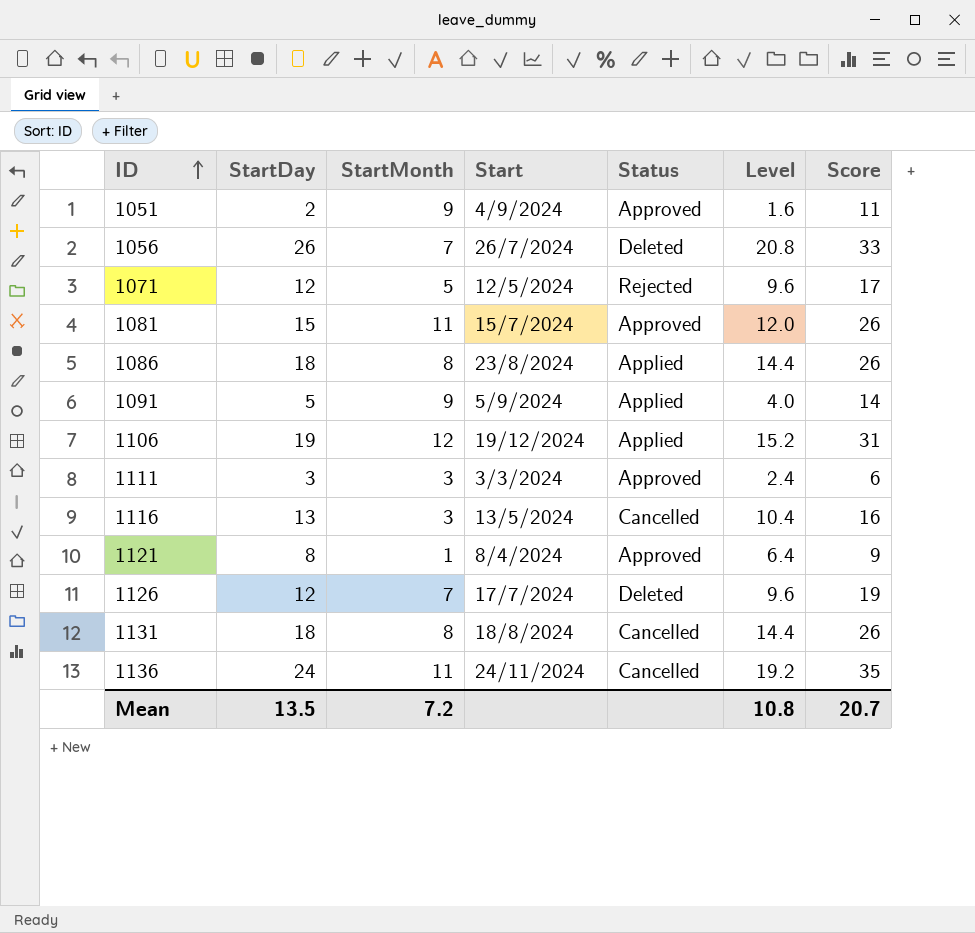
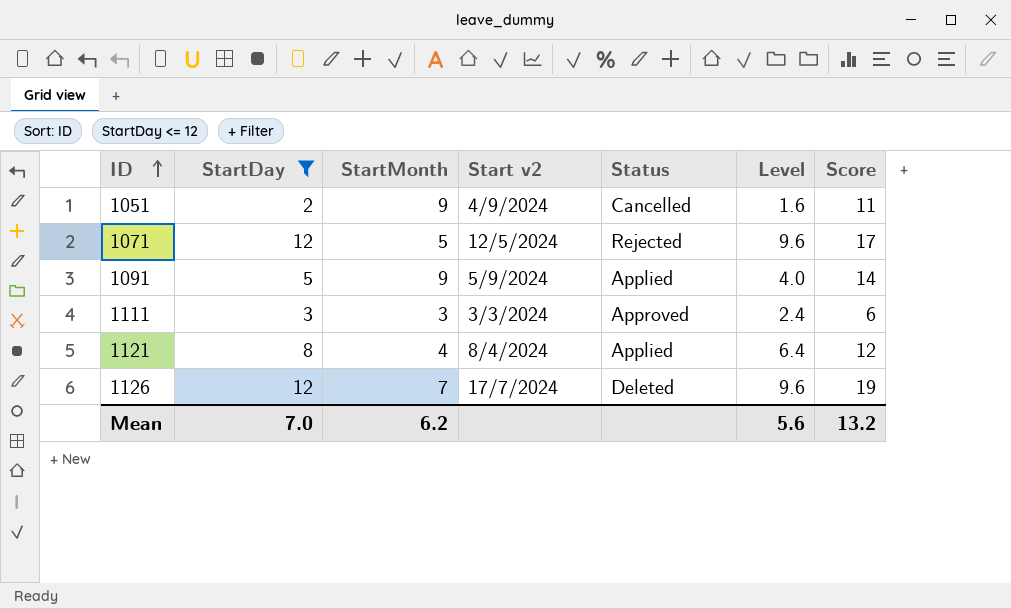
filter: none -> StartDay <= 12
column name: Start -> Start v2
1051 | Status: Approved -> Cancelled
1121 | StartMonth: 1 -> 4
1121 | Status: Approved -> Applied
1121 | Score: 9 -> 12
Mean | StartDay: 13.5 -> 7.0
Mean | StartMonth: 7.2 -> 6.2
Mean | Level: 10.8 -> 5.6
Mean | Score: 20.7 -> 13.2

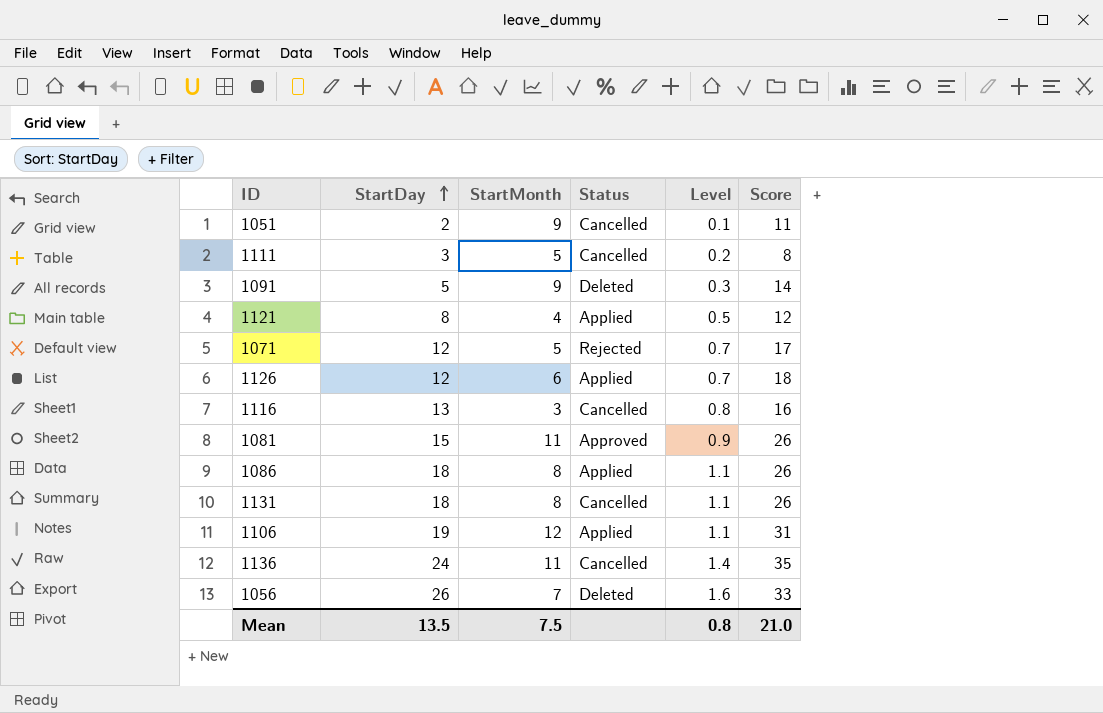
filter: StartDay <= 12 -> none
row order: ID ascending -> StartDay ascending
column Start v2 | position: 4 -> none
column Level | formula: [StartDay] * 0.8 -> [StartDay] * 0.06
1111 | StartMonth: 3 -> 5
1111 | Status: Approved -> Cancelled
1111 | Score: 6 -> 8
1091 | Status: Applied -> Deleted
1126 | StartMonth: 7 -> 6
1126 | Status: Deleted -> Applied
1126 | Score: 19 -> 18
Mean | StartDay: 7.0 -> 13.5
Mean | StartMonth: 6.2 -> 7.5
Mean | Level: 5.6 -> 0.8
Mean | Score: 13.2 -> 21.0

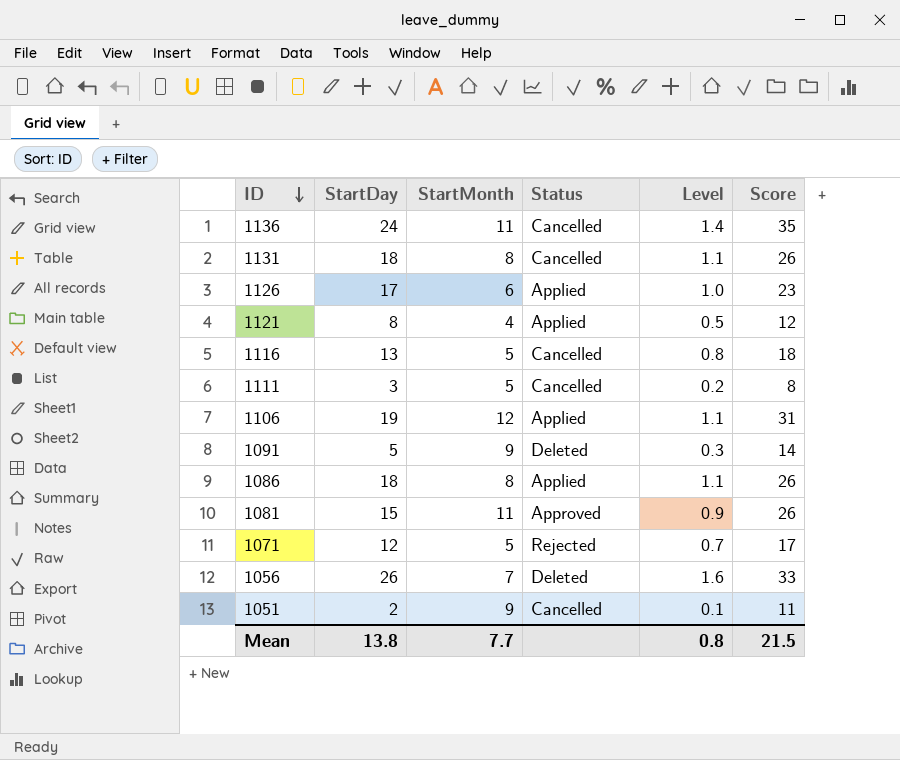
row order: StartDay ascending -> ID descending
1126 | StartDay: 12 -> 17
1126 | Level: 0.7 -> 1.0
1126 | Score: 18 -> 23
1116 | StartMonth: 3 -> 5
1116 | Score: 16 -> 18
Mean | StartDay: 13.5 -> 13.8
Mean | StartMonth: 7.5 -> 7.7
Mean | Score: 21.0 -> 21.5

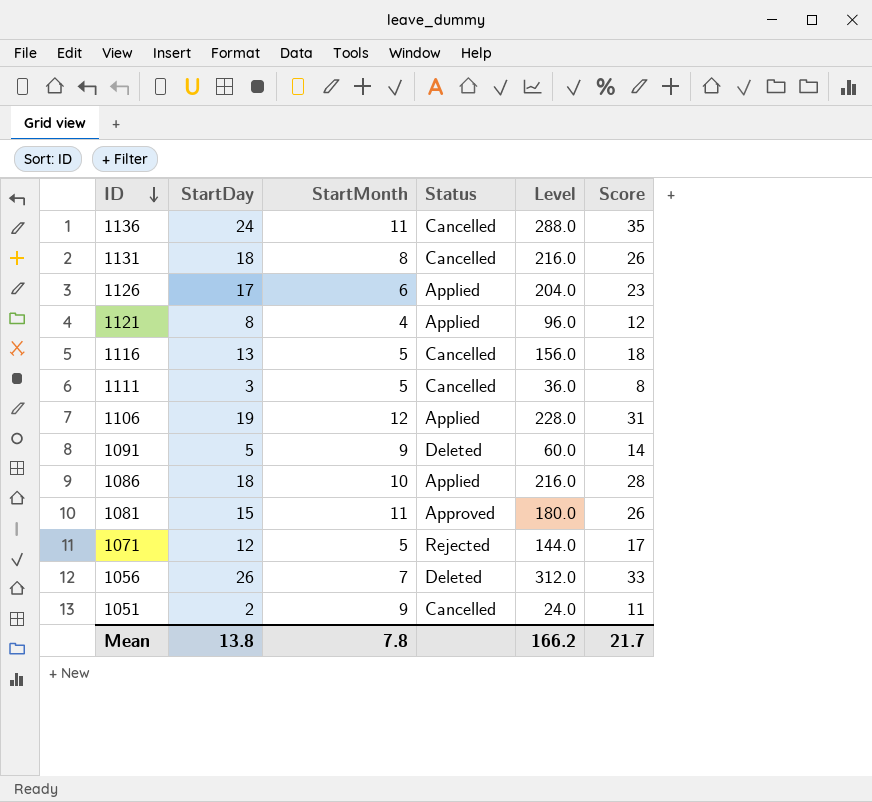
column Level | formula: [StartDay] * 0.06 -> [StartDay] * 12
1086 | StartMonth: 8 -> 10
1086 | Score: 26 -> 28
Mean | StartMonth: 7.7 -> 7.8
Mean | Level: 0.8 -> 166.2
Mean | Score: 21.5 -> 21.7

